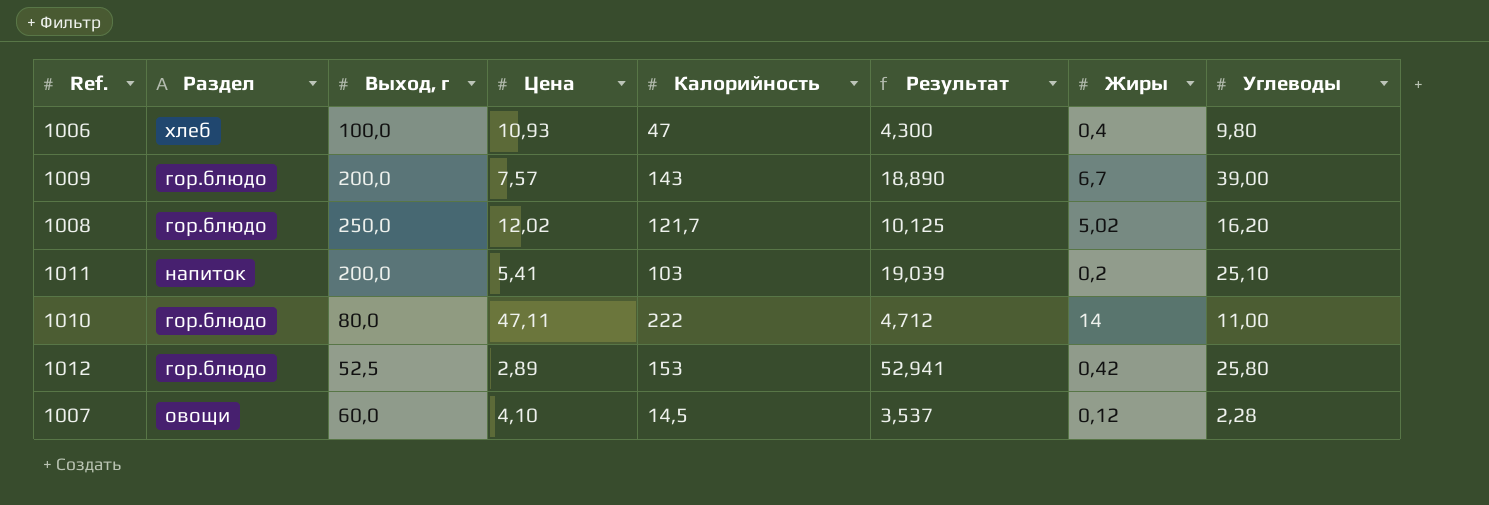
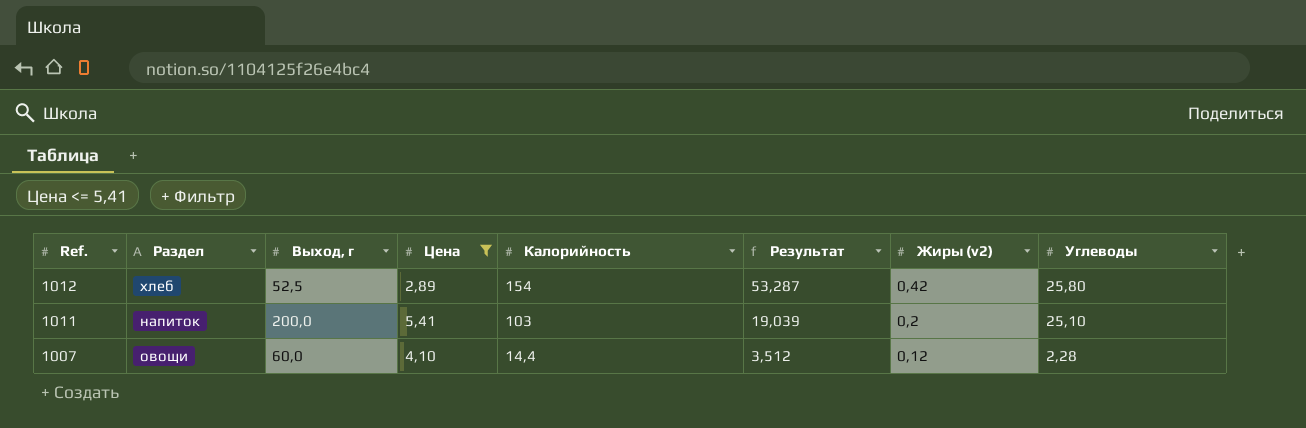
filter: none -> Цена <= 5,41
row order: none -> Ref. descending
column name: Жиры -> Жиры (v2)
1012 | Раздел: гор.блюдо -> хлеб
1012 | Калорийность: 153 -> 154
1012 | Результат: 52,941 -> 53,287
1007 | Калорийность: 14,5 -> 14,4
1007 | Результат: 3,537 -> 3,512

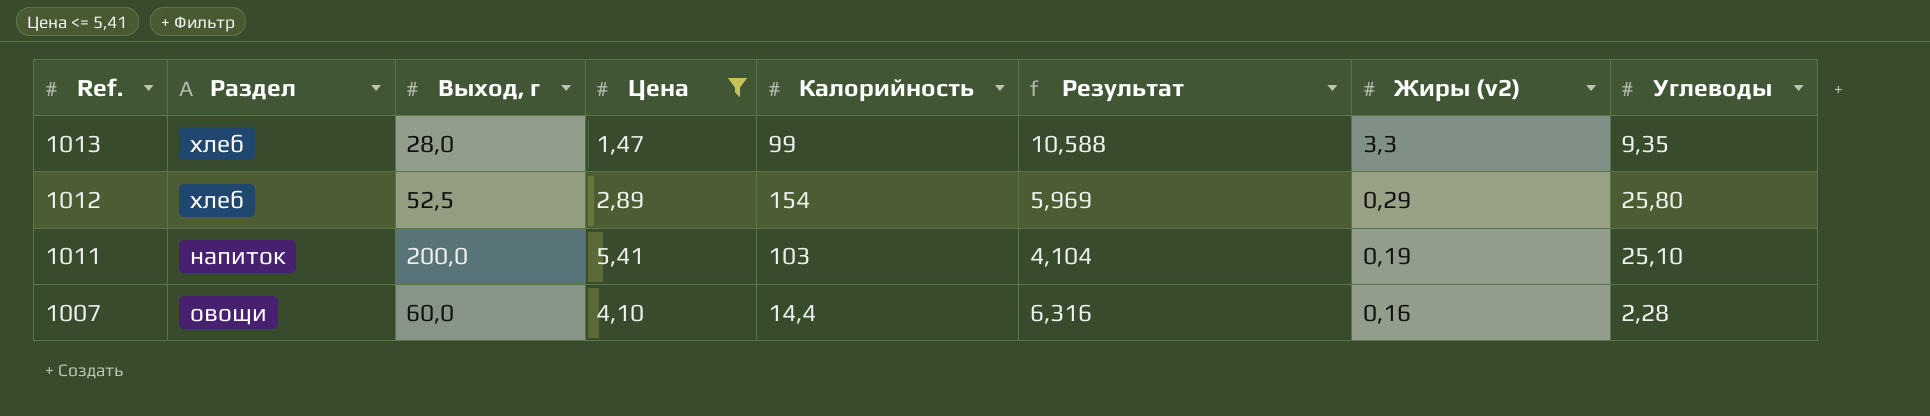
column Результат | formula: [Калорийность] / [Цена] -> [Калорийность] / [Углеводы]
row 1013: none -> хлеб | 28,0 | 1,47 | 99 | 10,588 | 3,3 | 9,35
1012 | Жиры (v2): 0,42 -> 0,29
1011 | Жиры (v2): 0,2 -> 0,19
1007 | Жиры (v2): 0,12 -> 0,16

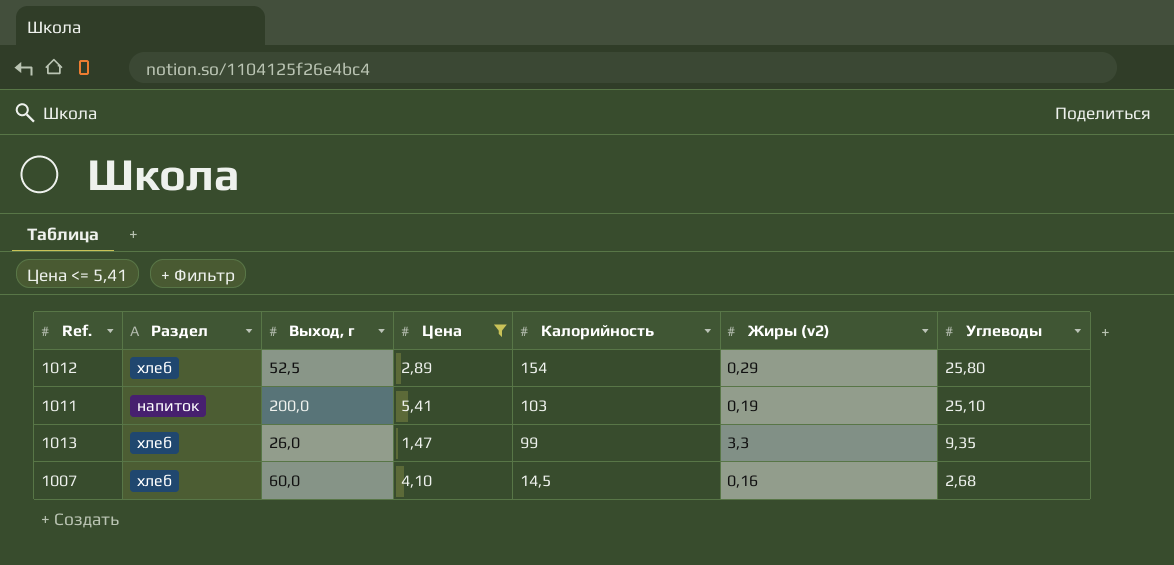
row order: Ref. descending -> Калорийность descending
column Результат | formula: [Калорийность] / [Углеводы] -> none
1013 | Выход, г: 28,0 -> 26,0
1007 | Раздел: овощи -> хлеб
1007 | Калорийность: 14,4 -> 14,5
1007 | Углеводы: 2,28 -> 2,68

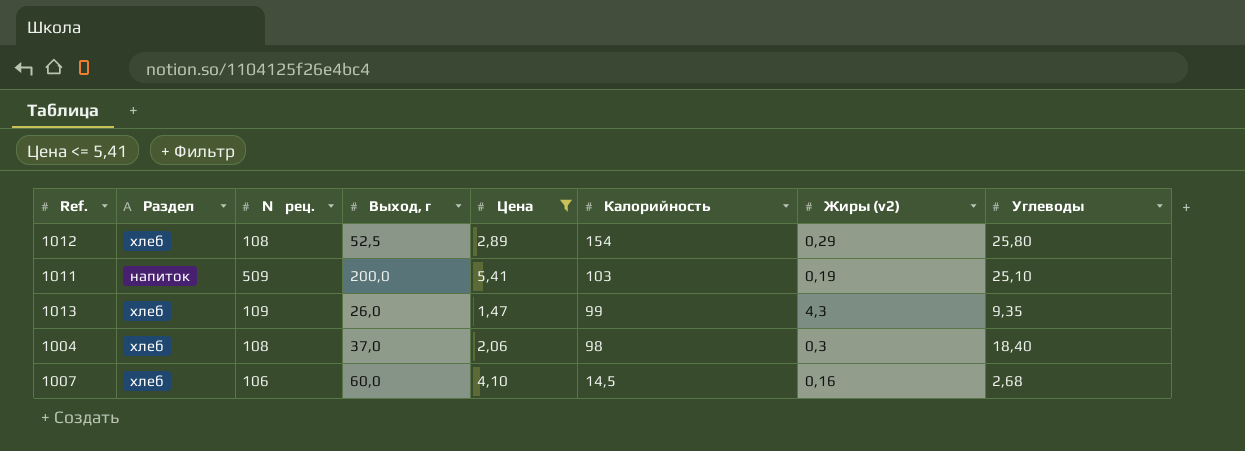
column № рец. | position: none -> 3
1013 | Жиры (v2): 3,3 -> 4,3
row 1004: none -> хлеб | 108 | 37,0 | 2,06 | 98 | 0,3 | 18,40

